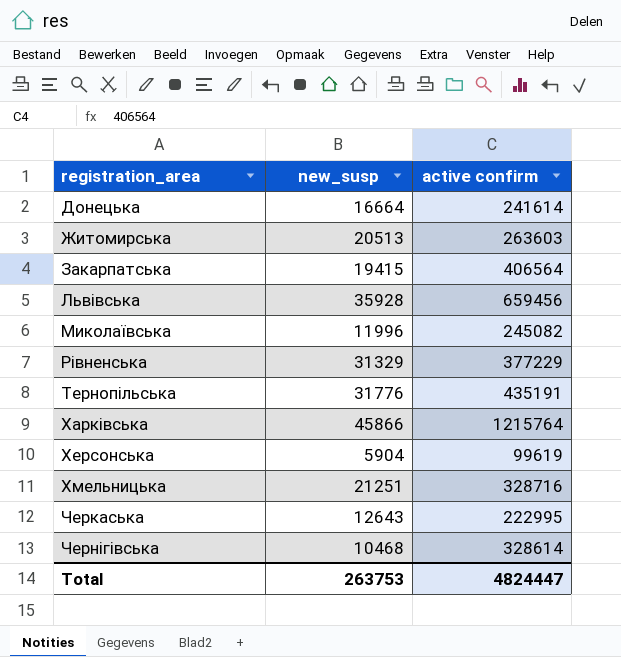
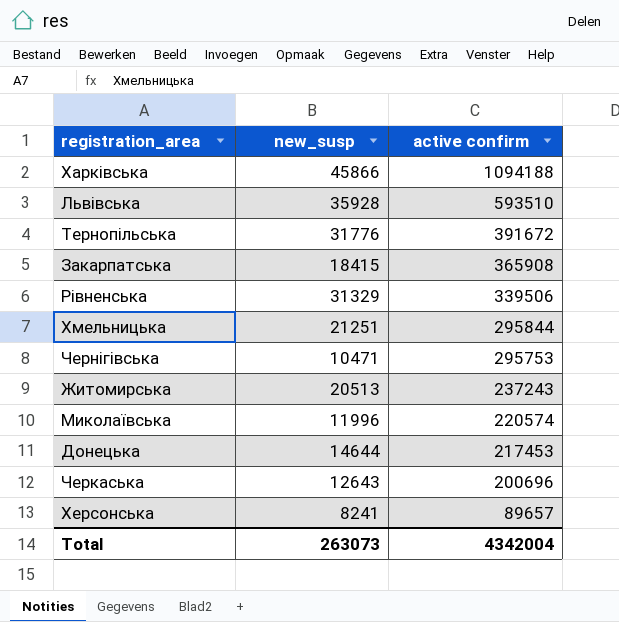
row order: registration_area ascending -> active confirm descending
Харківська | active confirm: 1215764 -> 1094188
Львівська | active confirm: 659456 -> 593510
Тернопільська | active confirm: 435191 -> 391672
Закарпатська | new_susp: 19415 -> 18415
Закарпатська | active confirm: 406564 -> 365908
Рівненська | active confirm: 377229 -> 339506
Хмельницька | active confirm: 328716 -> 295844
Чернігівська | new_susp: 10468 -> 10471
Чернігівська | active confirm: 328614 -> 295753
Житомирська | active confirm: 263603 -> 237243
Миколаївська | active confirm: 245082 -> 220574
Донецька | new_susp: 16664 -> 14644
Донецька | active confirm: 241614 -> 217453
Черкаська | active confirm: 222995 -> 200696
Херсонська | new_susp: 5904 -> 8241
Херсонська | active confirm: 99619 -> 89657
Total | new_susp: 263753 -> 263073
Total | active confirm: 4824447 -> 4342004

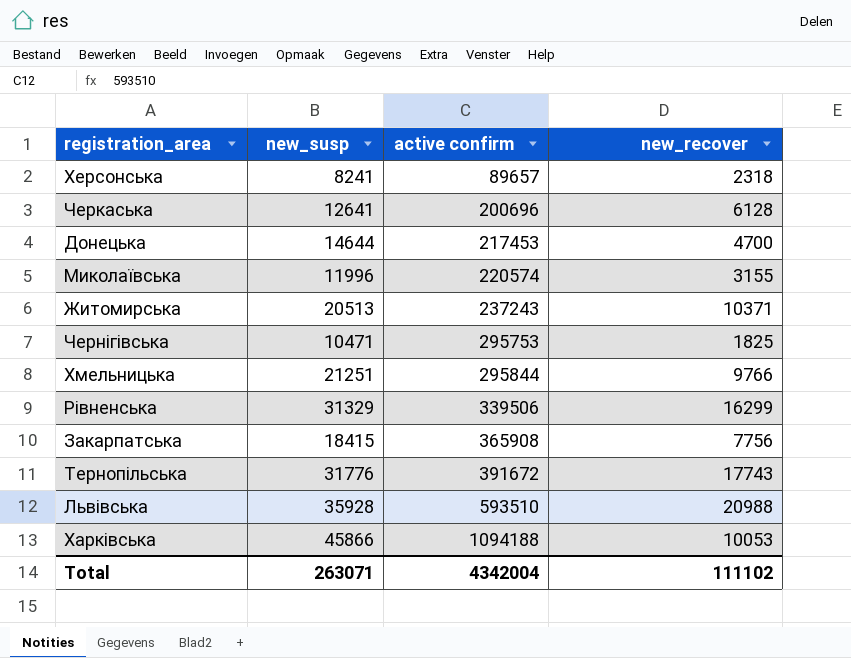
row order: active confirm descending -> active confirm ascending
column new_recover | position: none -> 4
Черкаська | new_susp: 12643 -> 12641
Total | new_susp: 263073 -> 263071

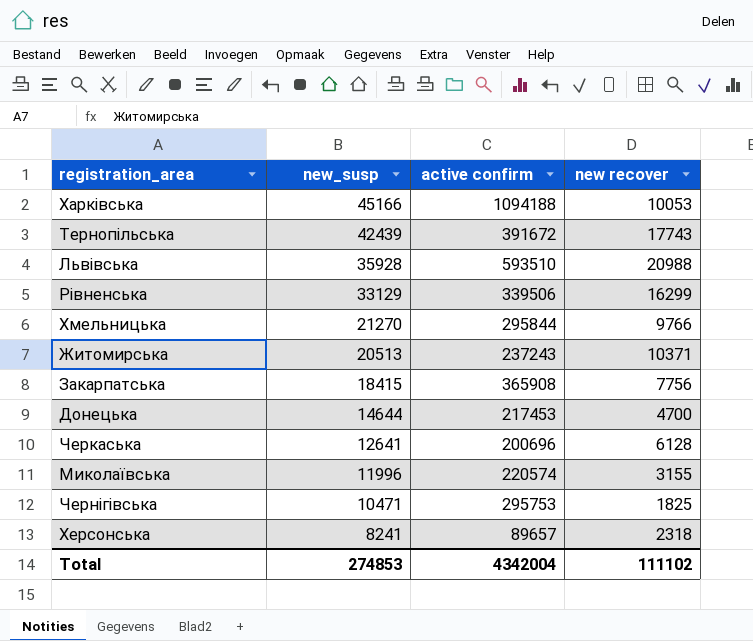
row order: active confirm ascending -> new_susp descending
column name: new_recover -> new recover
Харківська | new_susp: 45866 -> 45166
Тернопільська | new_susp: 31776 -> 42439
Рівненська | new_susp: 31329 -> 33129
Хмельницька | new_susp: 21251 -> 21270
Total | new_susp: 263071 -> 274853

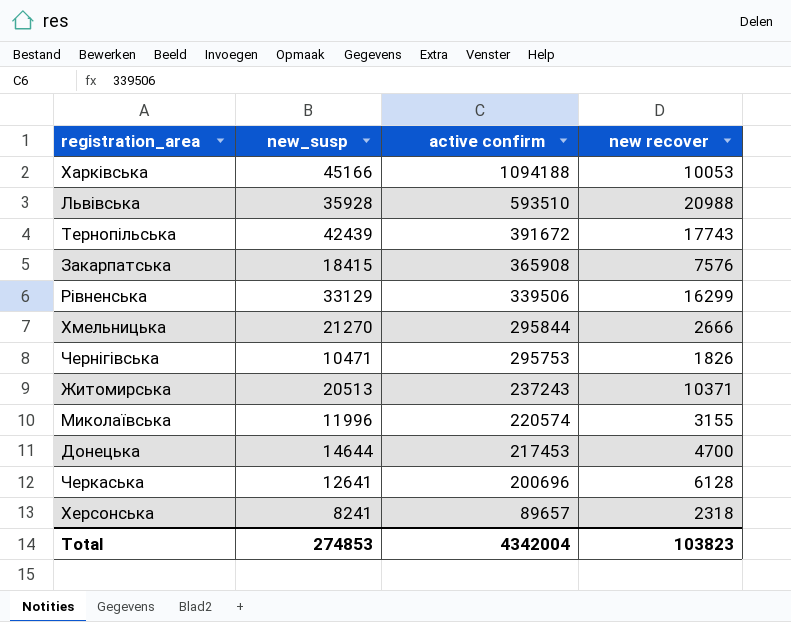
row order: new_susp descending -> active confirm descending
Закарпатська | new recover: 7756 -> 7576
Хмельницька | new recover: 9766 -> 2666
Чернігівська | new recover: 1825 -> 1826
Total | new recover: 111102 -> 103823

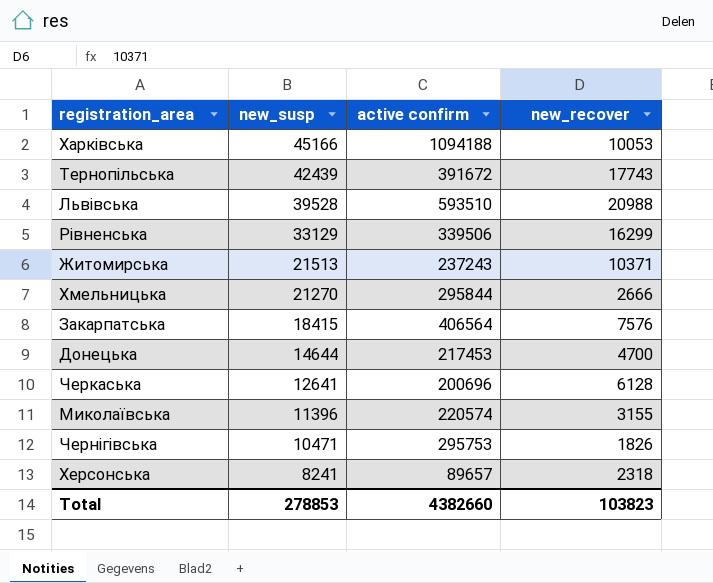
row order: active confirm descending -> new_susp descending
column name: new recover -> new_recover
Львівська | new_susp: 35928 -> 39528
Житомирська | new_susp: 20513 -> 21513
Закарпатська | active confirm: 365908 -> 406564
Миколаївська | new_susp: 11996 -> 11396
Total | new_susp: 274853 -> 278853
Total | active confirm: 4342004 -> 4382660

